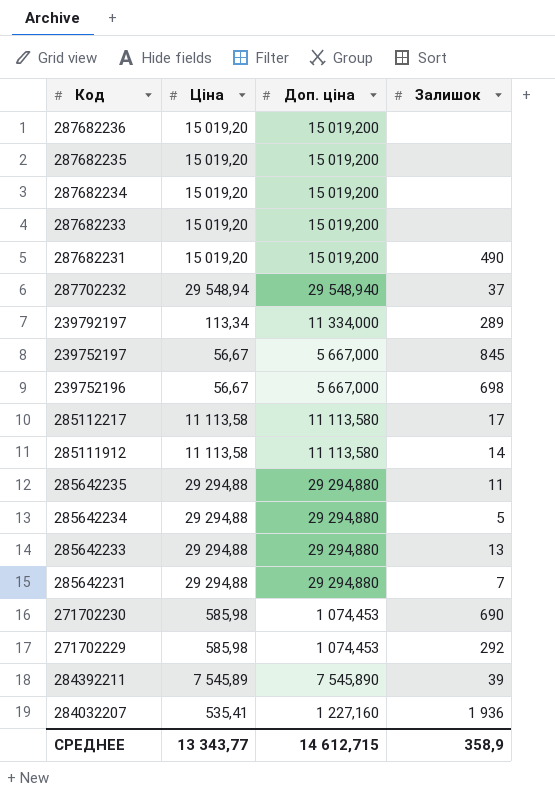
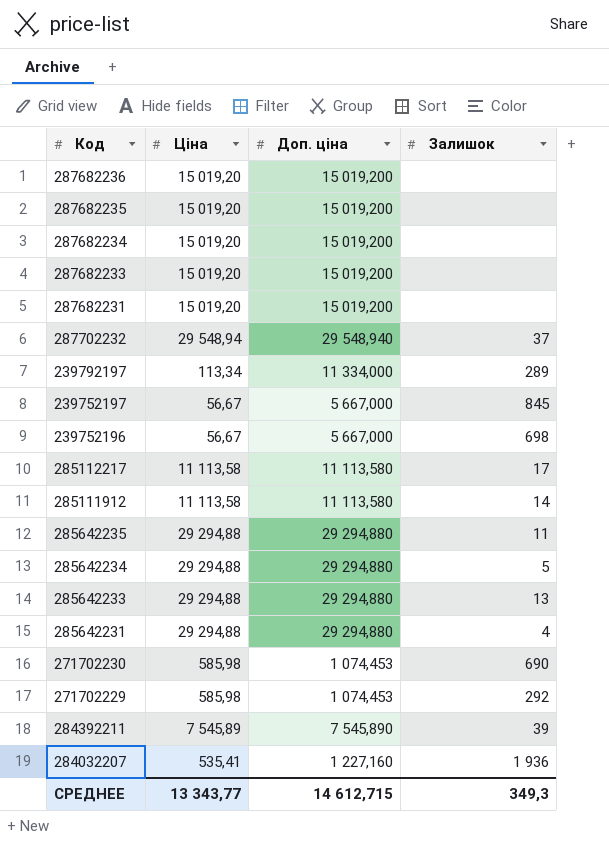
287682231 | Залишок: 490 -> none
285642231 | Залишок: 7 -> 4
СРЕДНЕЕ | Залишок: 358,9 -> 349,3

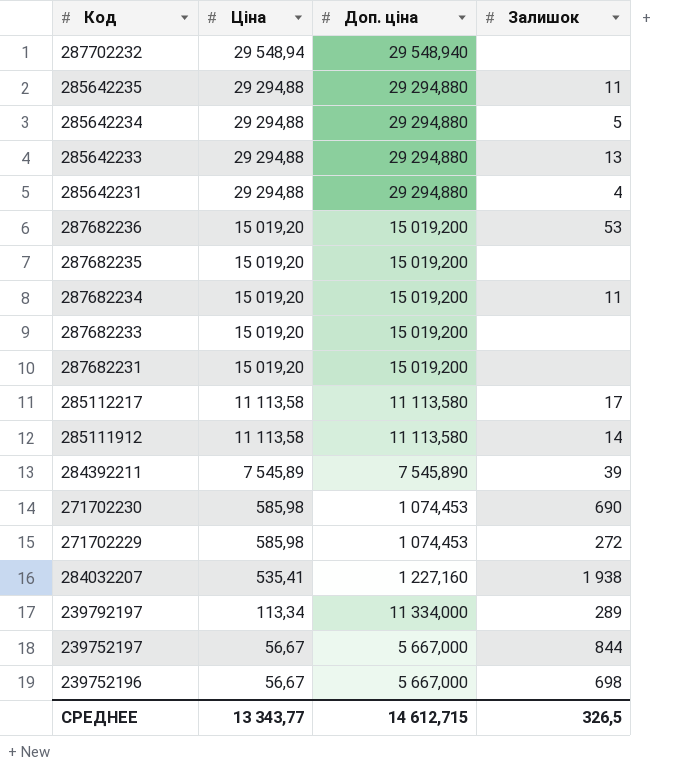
row order: none -> Ціна descending
287702232 | Залишок: 37 -> none
287682236 | Залишок: none -> 53
287682234 | Залишок: none -> 11
271702229 | Залишок: 292 -> 272
284032207 | Залишок: 1 936 -> 1 938
239752197 | Залишок: 845 -> 844
СРЕДНЕЕ | Залишок: 349,3 -> 326,5

